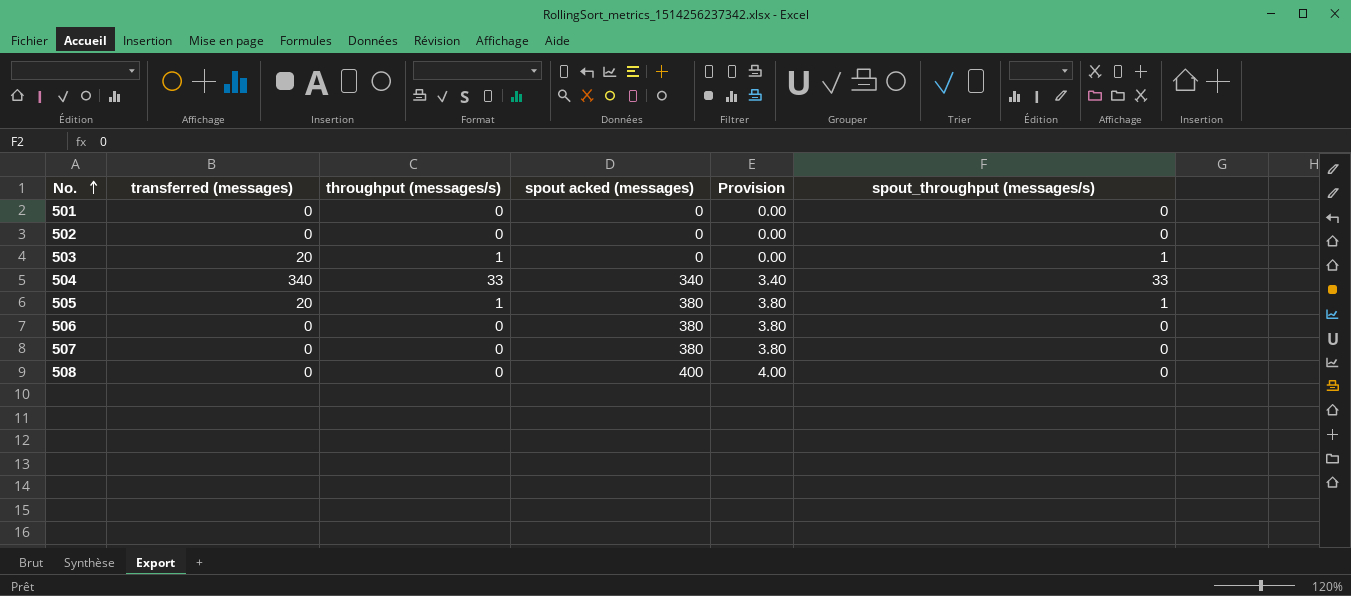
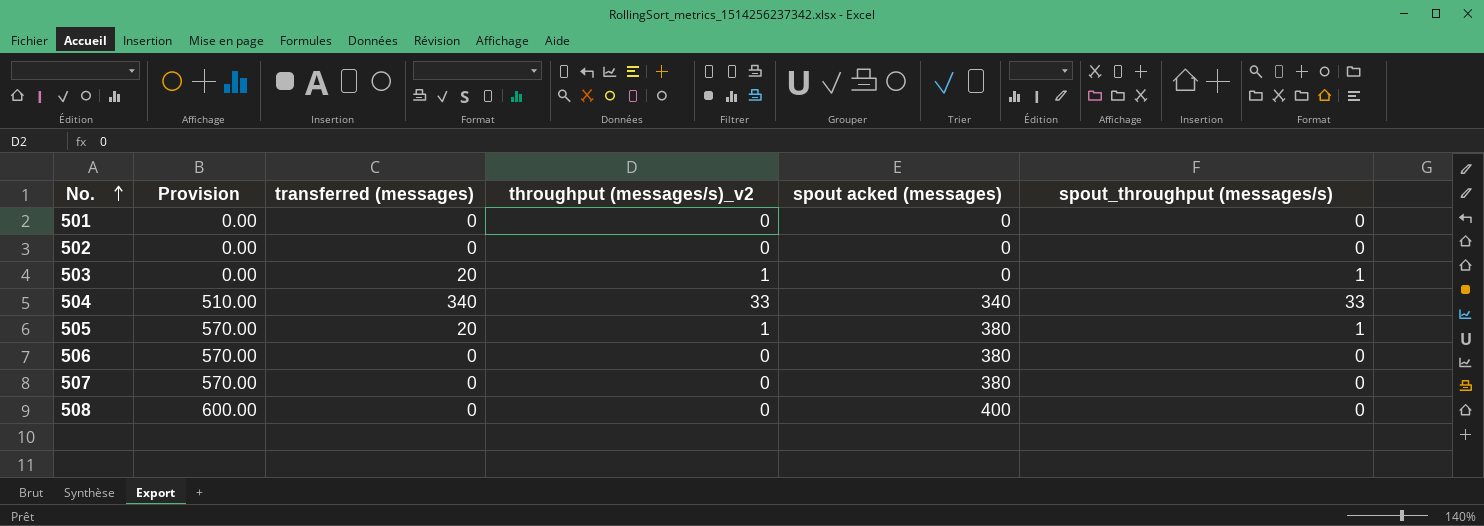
column Provision | formula: [spout acked (messages)] * 0.01 -> [spout acked (messages)] * 1.5
column Provision | position: 5 -> 2
column name: throughput (messages/s) -> throughput (messages/s)_v2

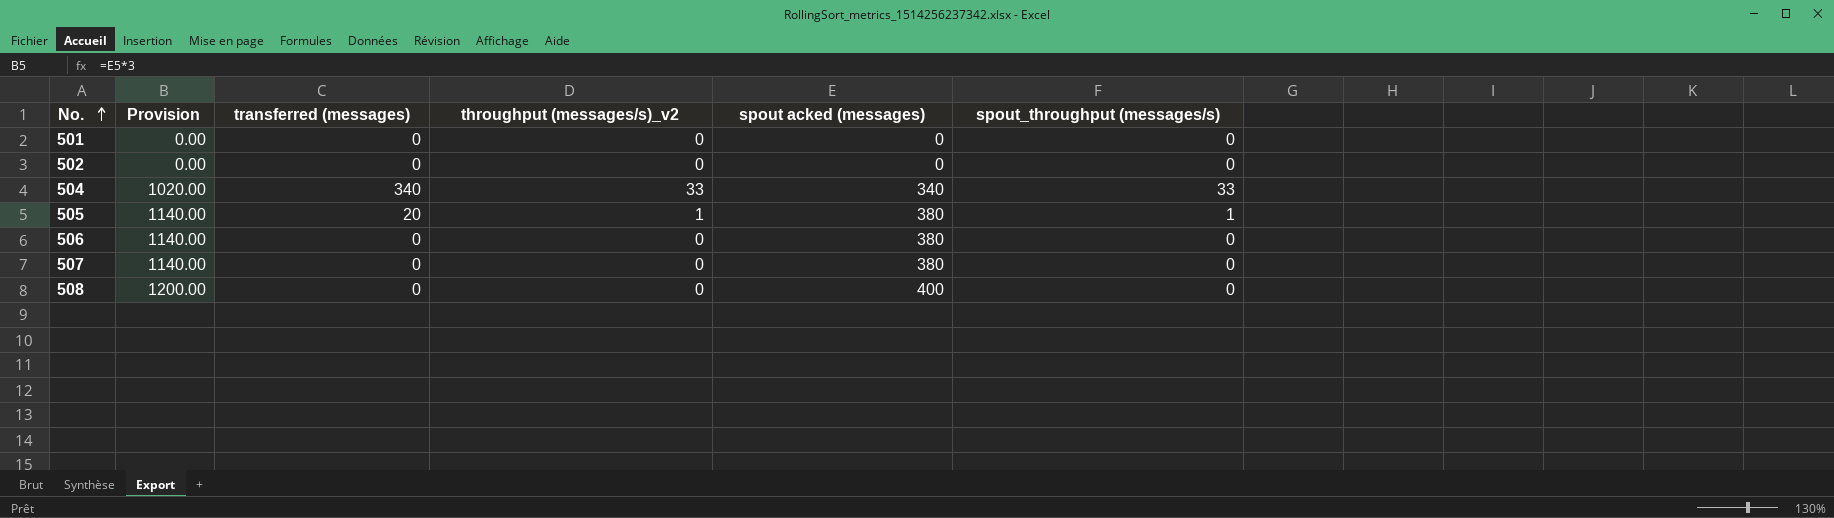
column Provision | formula: [spout acked (messages)] * 1.5 -> [spout acked (messages)] * 3
row 503: 0.00 | 20 | 1 | 0 | 1 -> none

